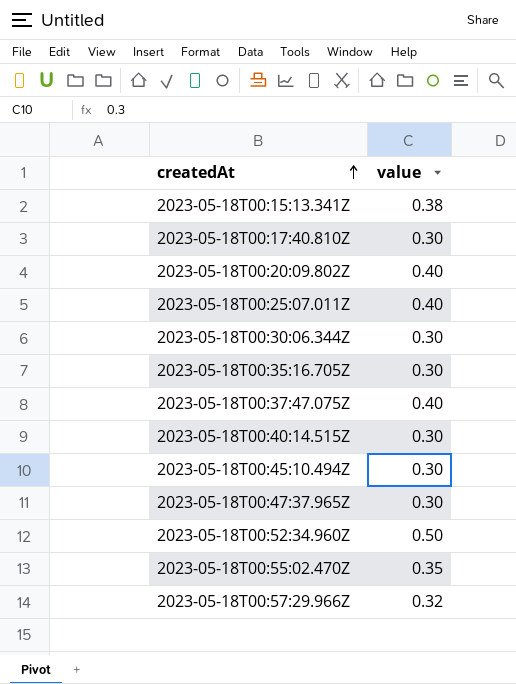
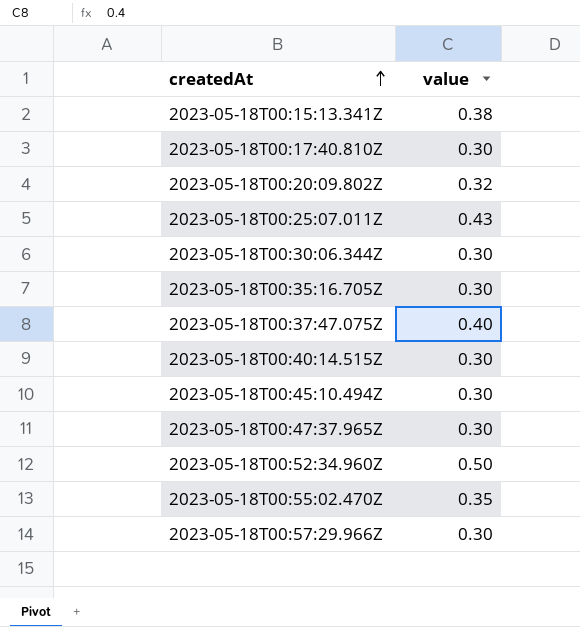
2023-05-18T00:20:09.802Z | value: 0.40 -> 0.32
2023-05-18T00:25:07.011Z | value: 0.40 -> 0.43
2023-05-18T00:57:29.966Z | value: 0.32 -> 0.30

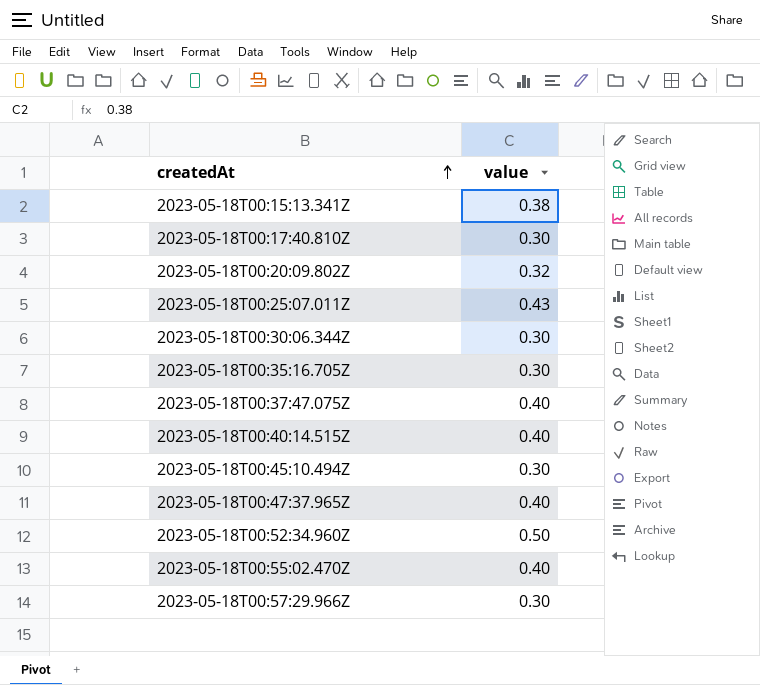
2023-05-18T00:40:14.515Z | value: 0.30 -> 0.40
2023-05-18T00:47:37.965Z | value: 0.30 -> 0.40
2023-05-18T00:55:02.470Z | value: 0.35 -> 0.40

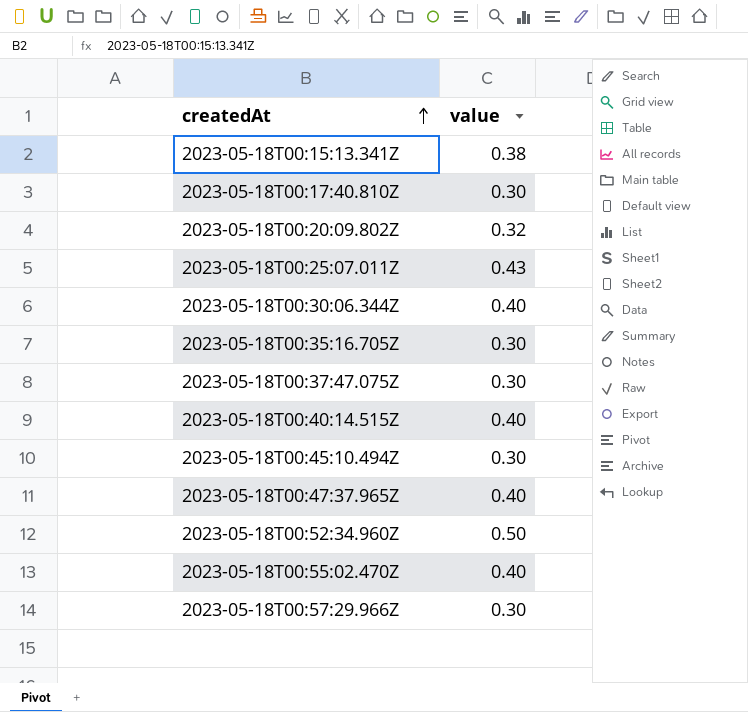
2023-05-18T00:30:06.344Z | value: 0.30 -> 0.40
2023-05-18T00:37:47.075Z | value: 0.40 -> 0.30

